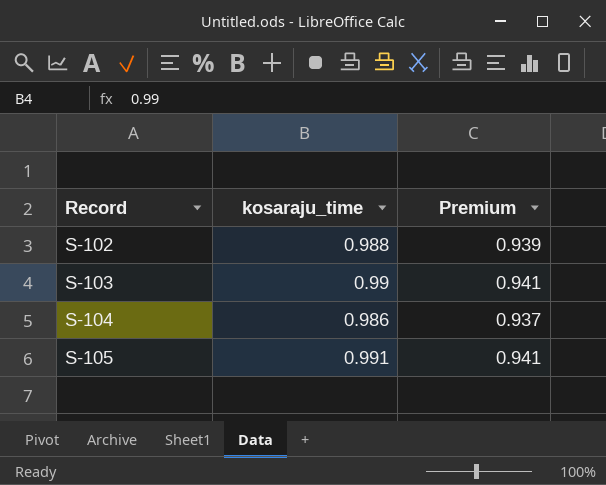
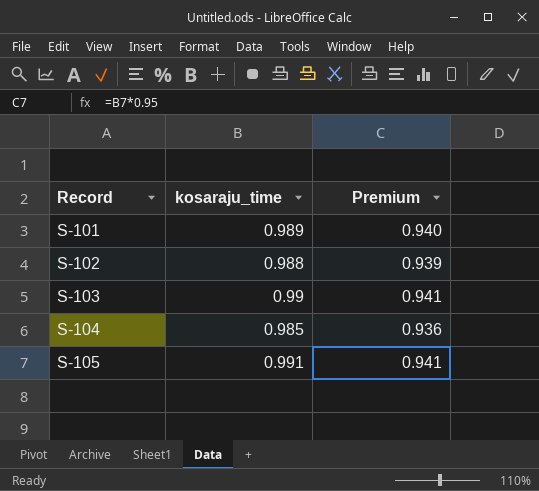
row S-101: none -> 0.989 | 0.940
S-104 | kosaraju_time: 0.986 -> 0.985
S-104 | Premium: 0.937 -> 0.936

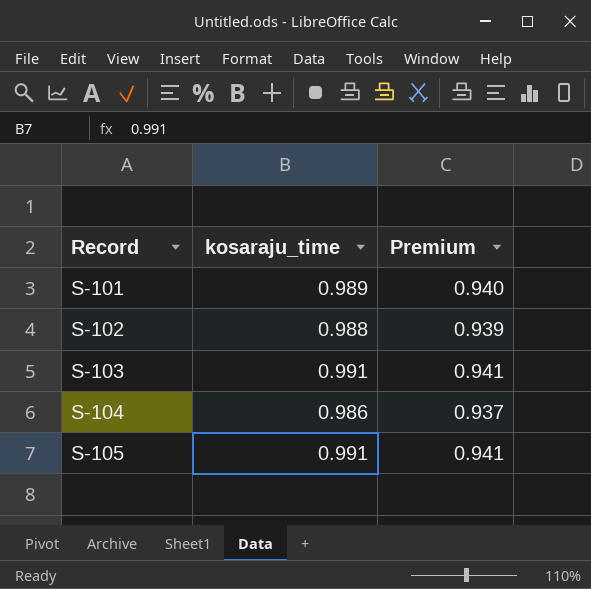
S-103 | kosaraju_time: 0.99 -> 0.991
S-104 | kosaraju_time: 0.985 -> 0.986
S-104 | Premium: 0.936 -> 0.937

